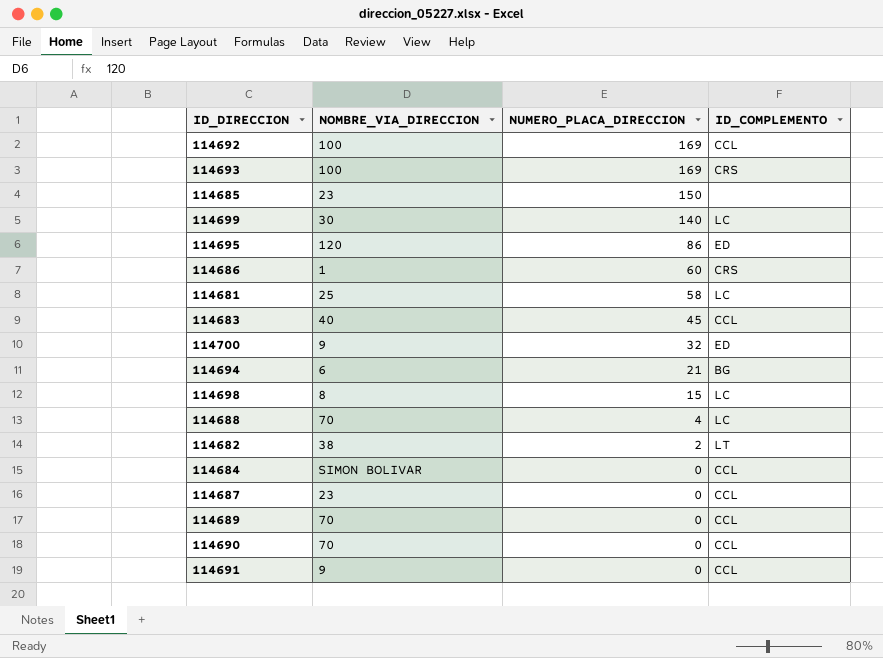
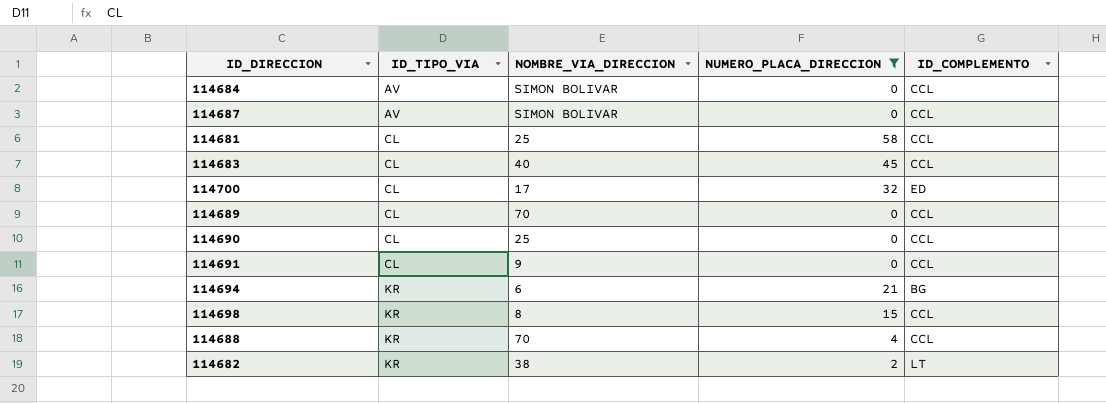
filter: none -> NUMERO_PLACA_DIRECCION <= 58
row order: NUMERO_PLACA_DIRECCION descending -> ID_TIPO_VIA ascending
column ID_TIPO_VIA | position: none -> 2
114687 | NOMBRE_VIA_DIRECCION: 23 -> SIMON BOLIVAR
114681 | ID_COMPLEMENTO: LC -> CCL
114700 | NOMBRE_VIA_DIRECCION: 9 -> 17
114690 | NOMBRE_VIA_DIRECCION: 70 -> 25
114698 | ID_COMPLEMENTO: LC -> CCL
114688 | ID_COMPLEMENTO: LC -> CCL

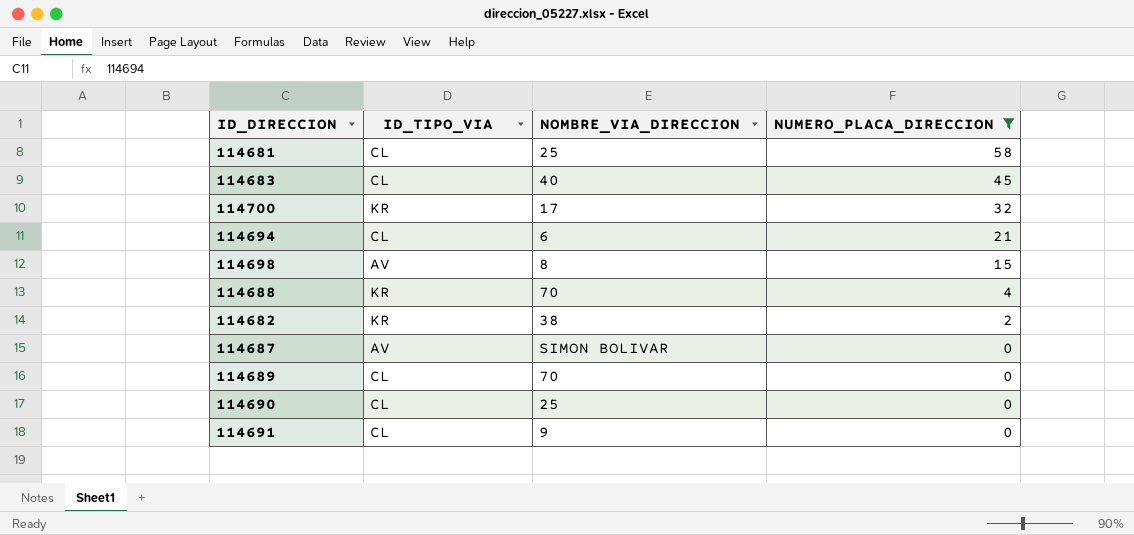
row order: ID_TIPO_VIA ascending -> NUMERO_PLACA_DIRECCION descending
column ID_COMPLEMENTO | position: 5 -> none
row 114684: AV | SIMON BOLIVAR | 0 | CCL -> none
114700 | ID_TIPO_VIA: CL -> KR
114694 | ID_TIPO_VIA: KR -> CL
114698 | ID_TIPO_VIA: KR -> AV

